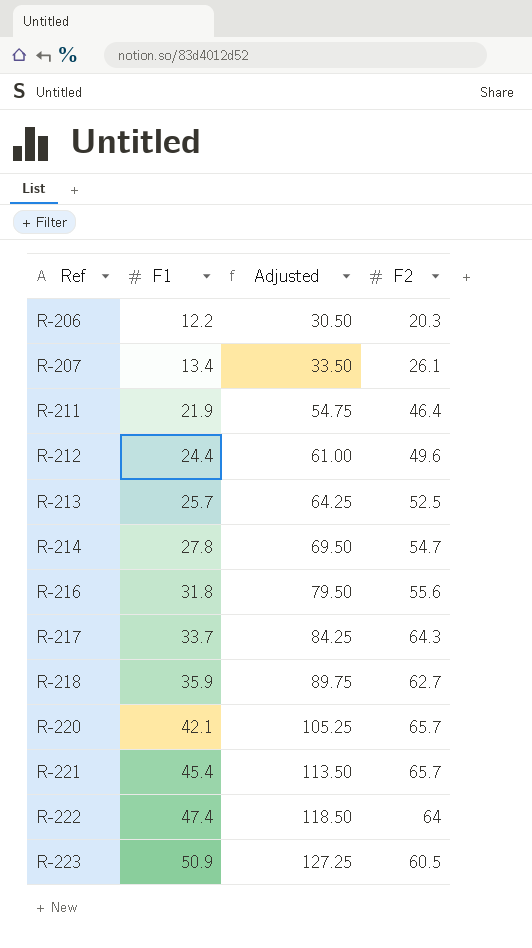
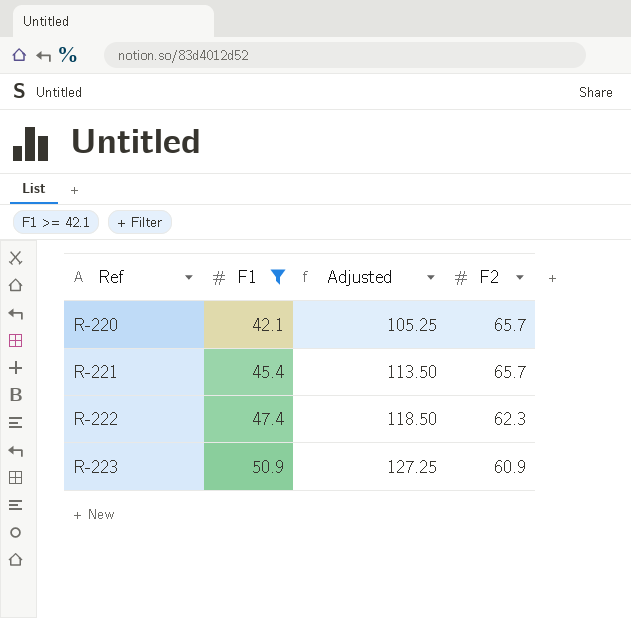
filter: none -> F1 >= 42.1
R-222 | F2: 64 -> 62.3
R-223 | F2: 60.5 -> 60.9

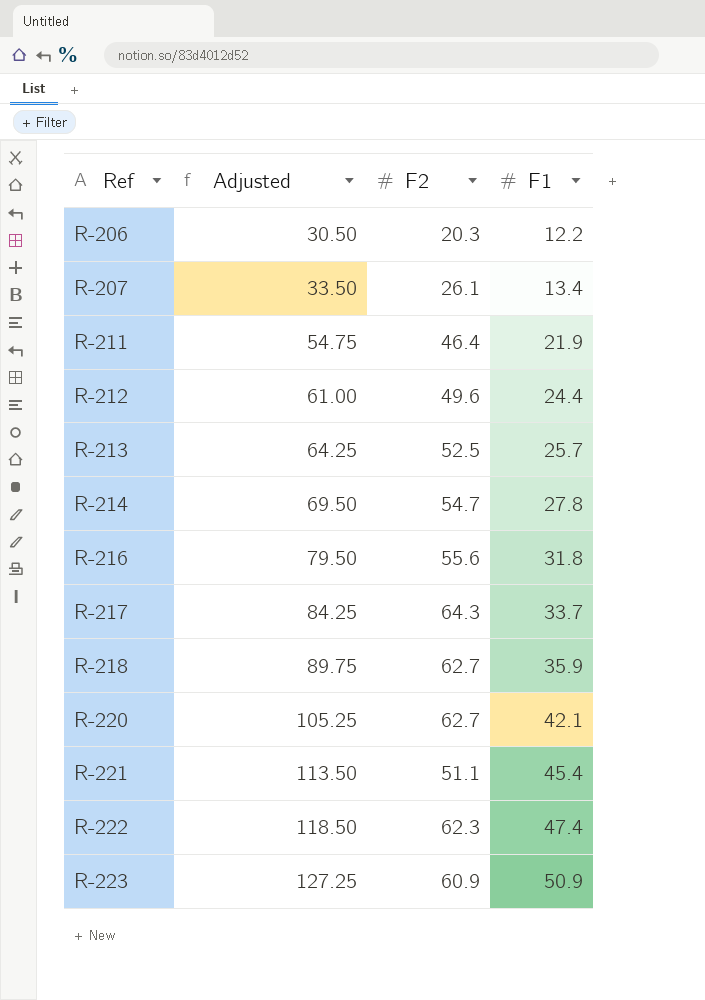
filter: F1 >= 42.1 -> none
column F1 | position: 2 -> 4
R-220 | F2: 65.7 -> 62.7
R-221 | F2: 65.7 -> 51.1

